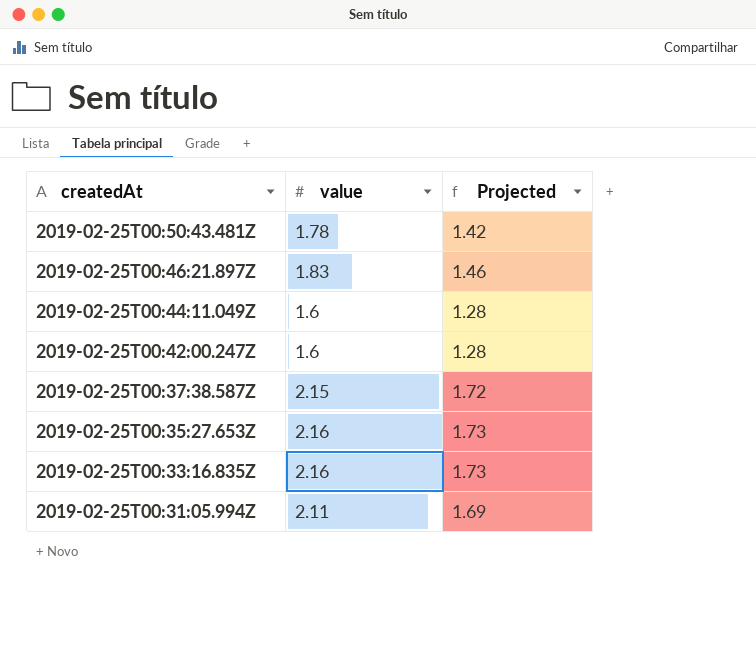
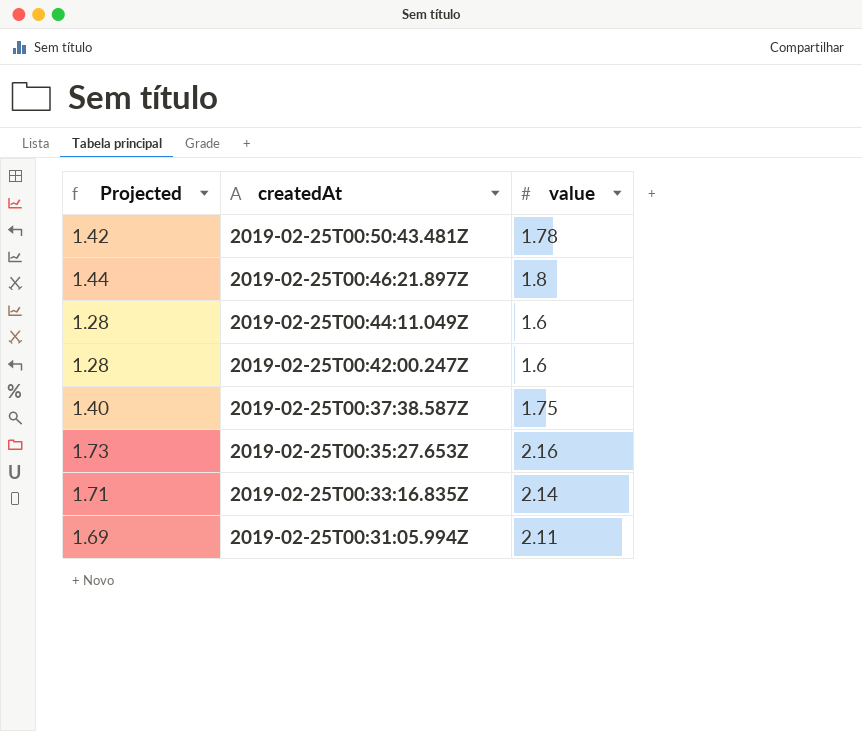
column Projected | position: 3 -> 1
2019-02-25T00:46:21.897Z | Projected: 1.46 -> 1.44
2019-02-25T00:46:21.897Z | value: 1.83 -> 1.8
2019-02-25T00:37:38.587Z | Projected: 1.72 -> 1.40
2019-02-25T00:37:38.587Z | value: 2.15 -> 1.75
2019-02-25T00:33:16.835Z | Projected: 1.73 -> 1.71
2019-02-25T00:33:16.835Z | value: 2.16 -> 2.14

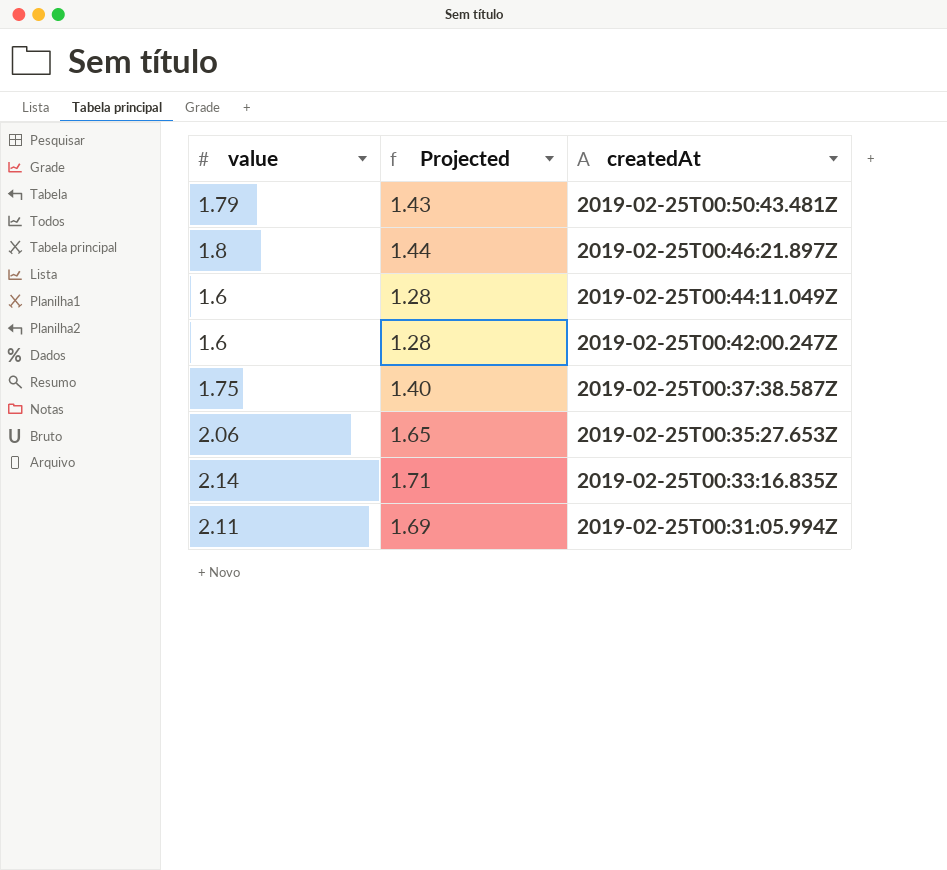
column value | position: 3 -> 1
2019-02-25T00:50:43.481Z | value: 1.78 -> 1.79
2019-02-25T00:50:43.481Z | Projected: 1.42 -> 1.43
2019-02-25T00:35:27.653Z | value: 2.16 -> 2.06
2019-02-25T00:35:27.653Z | Projected: 1.73 -> 1.65

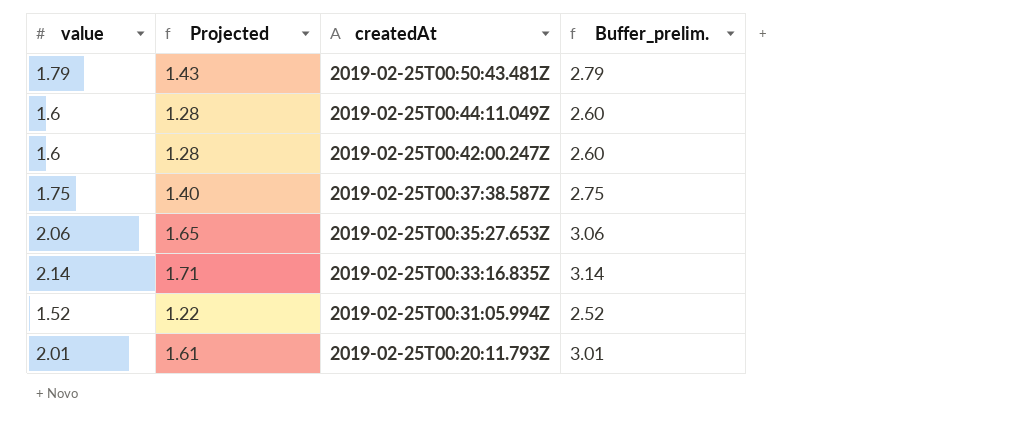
column Buffer_prelim. | formula: none -> [value] + 1
row 2019-02-25T00:46:21.897Z: 1.8 | 1.44 -> none
2019-02-25T00:31:05.994Z | value: 2.11 -> 1.52
2019-02-25T00:31:05.994Z | Projected: 1.69 -> 1.22
row 2019-02-25T00:20:11.793Z: none -> 2.01 | 1.61 | 3.01

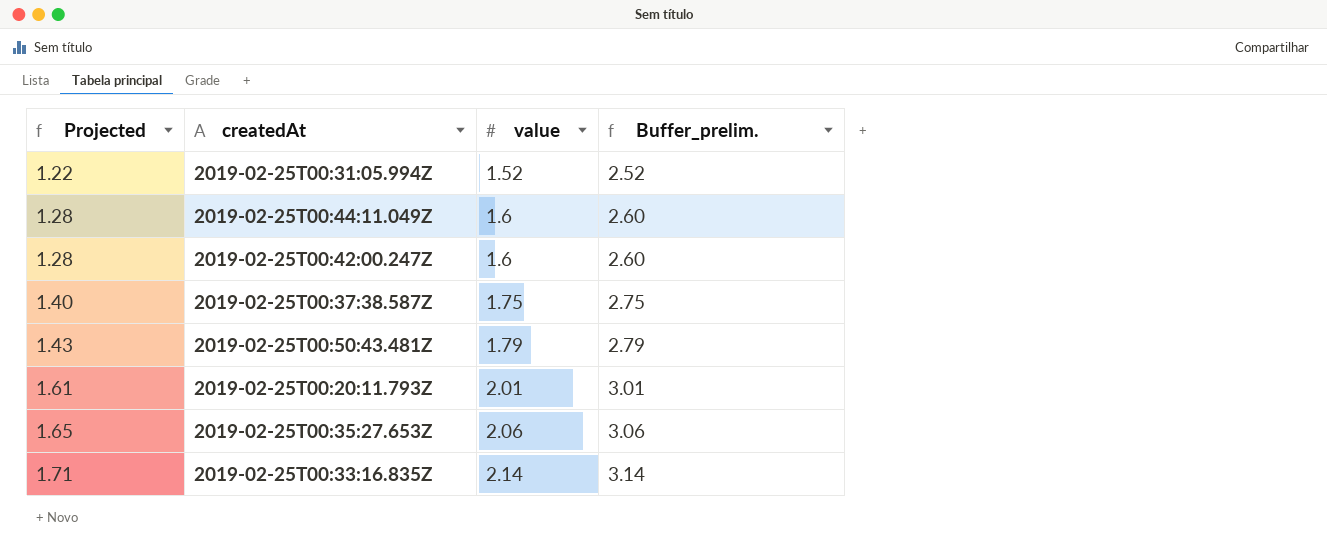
row order: createdAt descending -> Projected ascending
column value | position: 1 -> 3

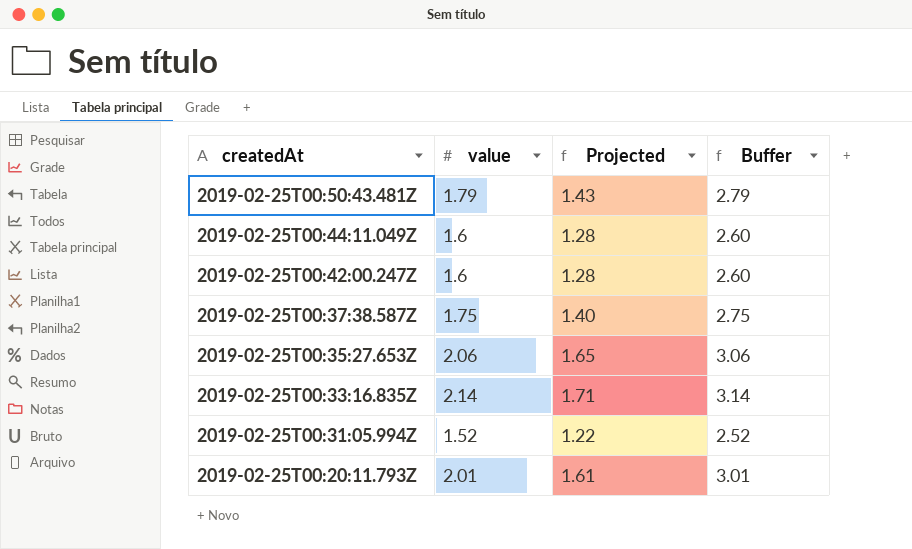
row order: Projected ascending -> createdAt descending
column Projected | position: 1 -> 3
column name: Buffer_prelim. -> Buffer

